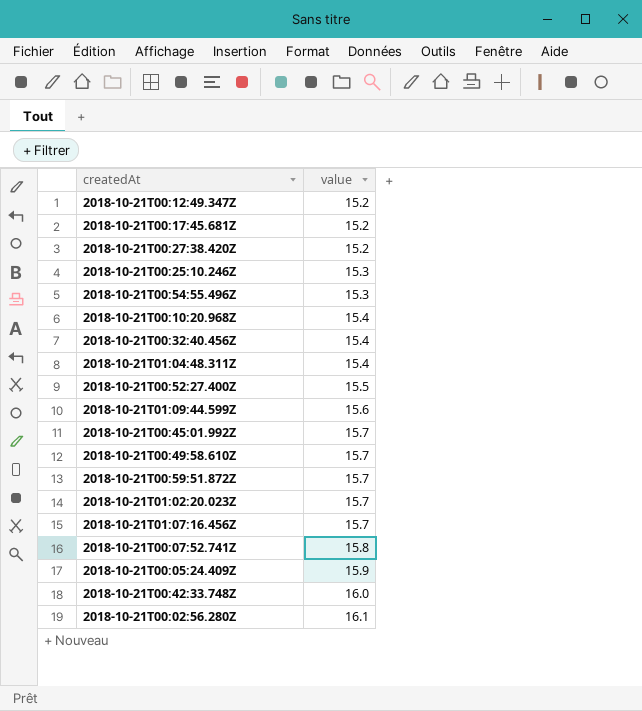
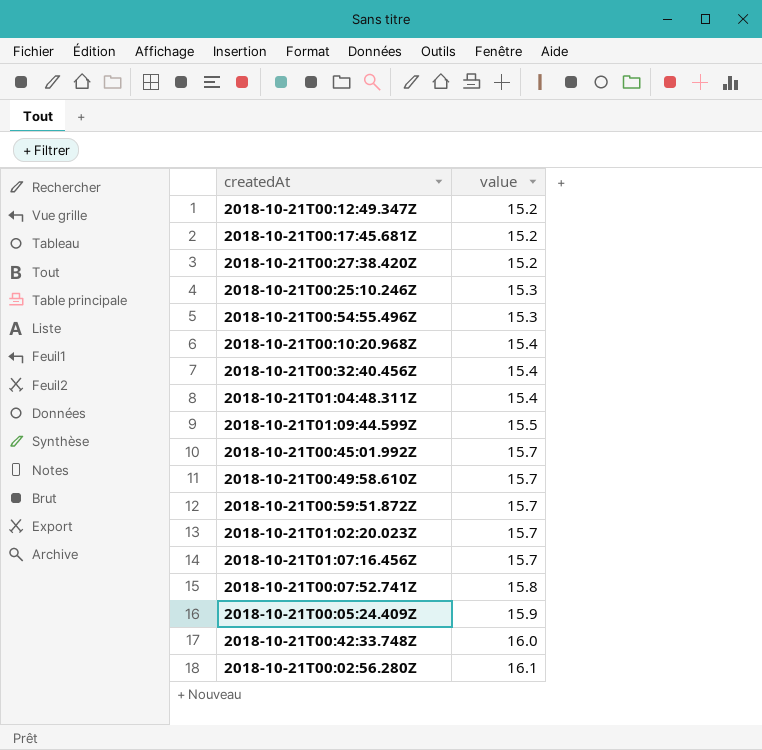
row 2018-10-21T00:52:27.400Z: 15.5 -> none
2018-10-21T01:09:44.599Z | value: 15.6 -> 15.5

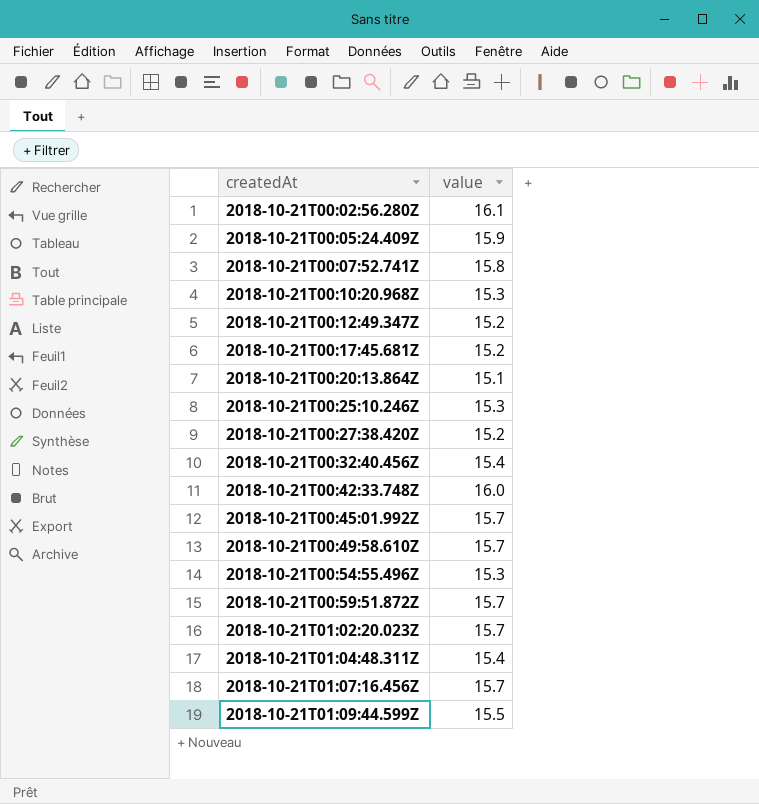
row order: value ascending -> createdAt ascending
2018-10-21T00:10:20.968Z | value: 15.4 -> 15.3
row 2018-10-21T00:20:13.864Z: none -> 15.1

